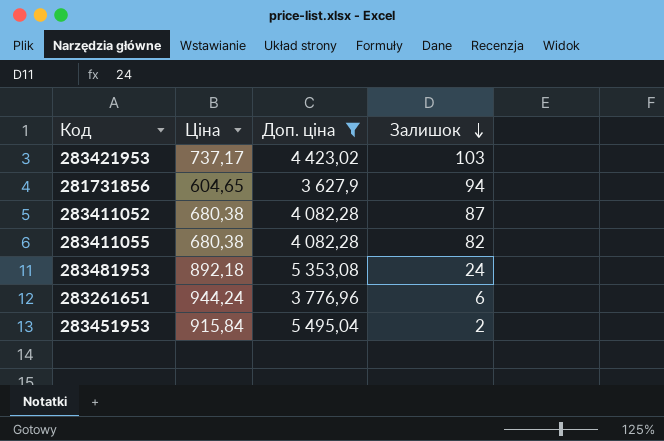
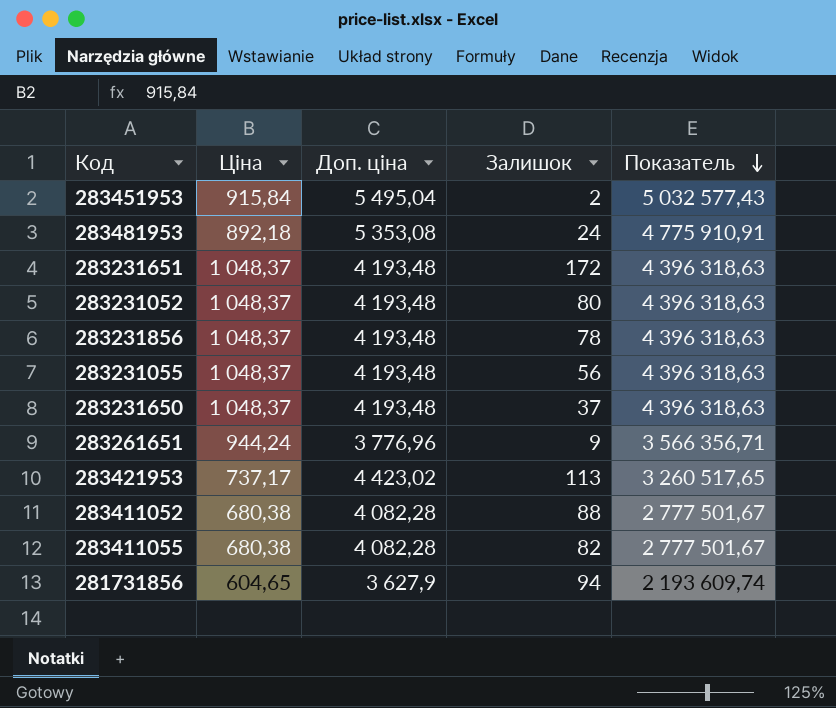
filter: Доп. ціна != 4 193,48 -> none
row order: Залишок descending -> Показатель descending
column Показатель | formula: none -> [Ціна] * [Доп. ціна]
283261651 | Залишок: 6 -> 9
283421953 | Залишок: 103 -> 113
283411052 | Залишок: 87 -> 88

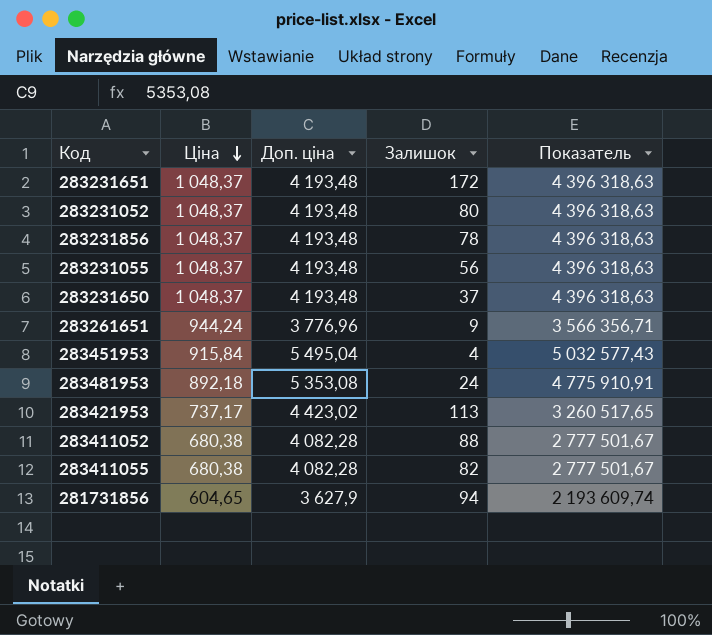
row order: Показатель descending -> Ціна descending
283451953 | Залишок: 2 -> 4

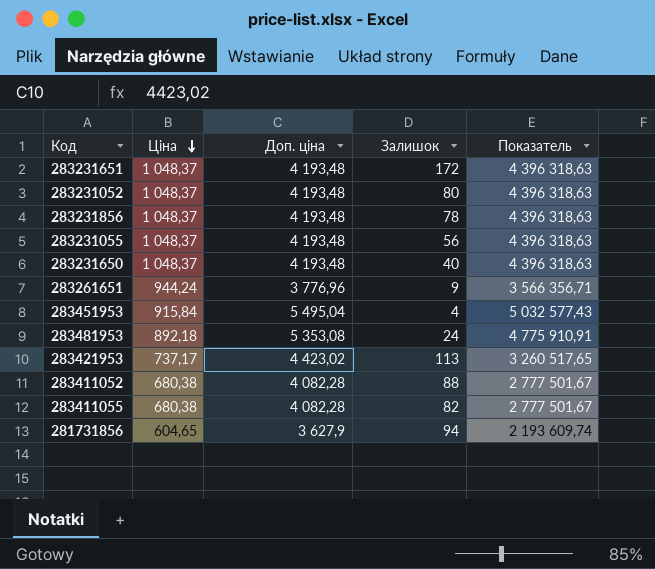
283231650 | Залишок: 37 -> 40

